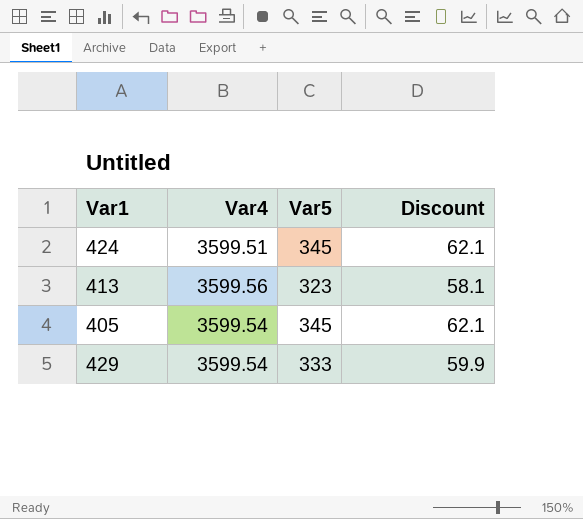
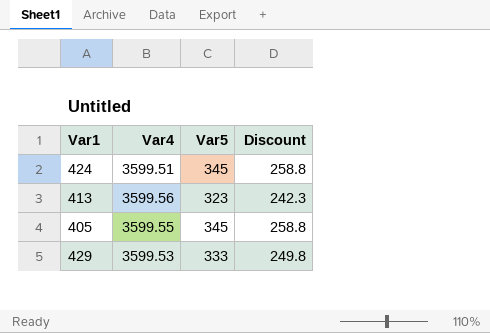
column Discount | formula: [Var5] * 0.18 -> [Var5] * 0.75
405 | Var4: 3599.54 -> 3599.55
429 | Var4: 3599.54 -> 3599.53

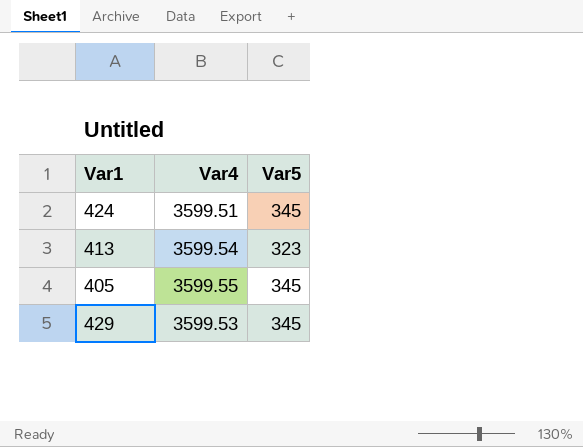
column Discount | formula: [Var5] * 0.75 -> none
413 | Var4: 3599.56 -> 3599.54
429 | Var5: 333 -> 345

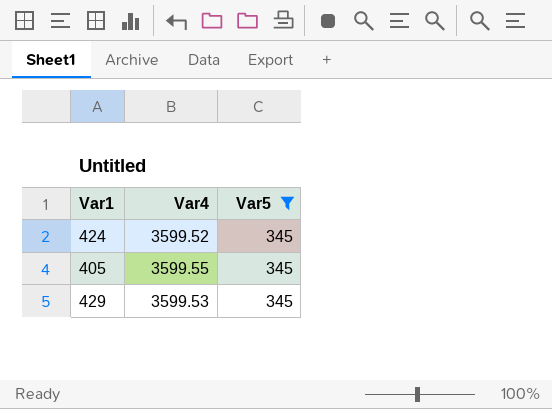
filter: none -> Var5 = 345
424 | Var4: 3599.51 -> 3599.52

